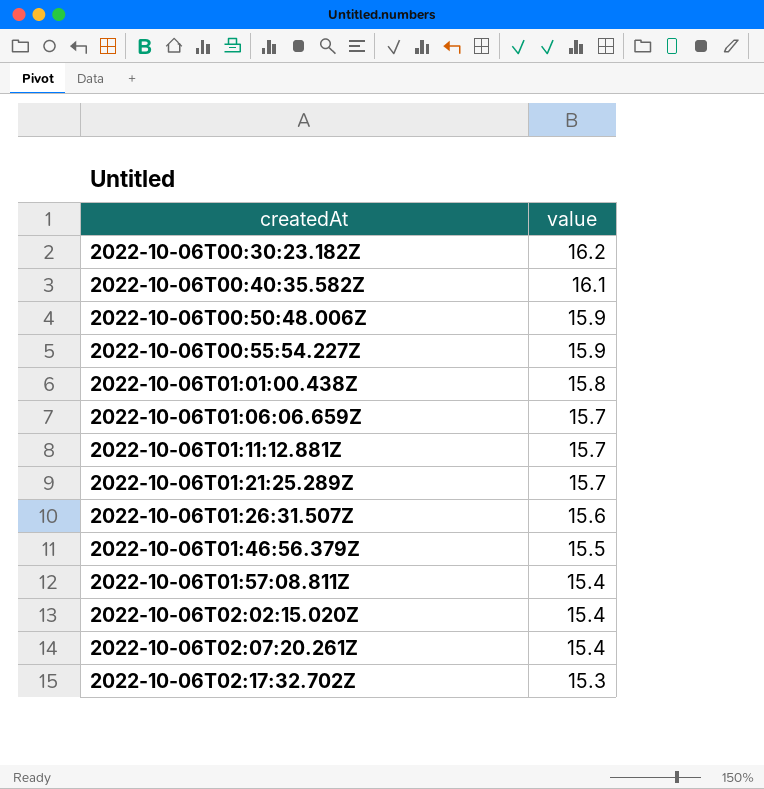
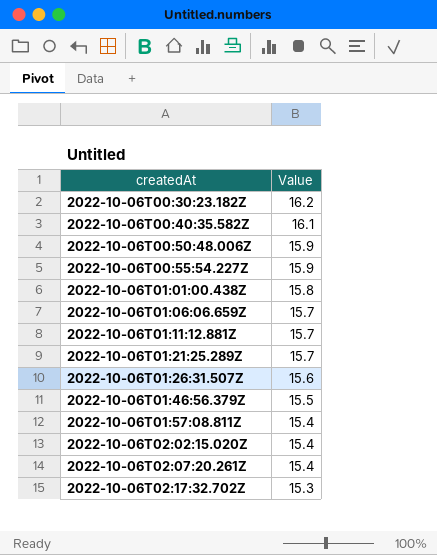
column name: value -> Value

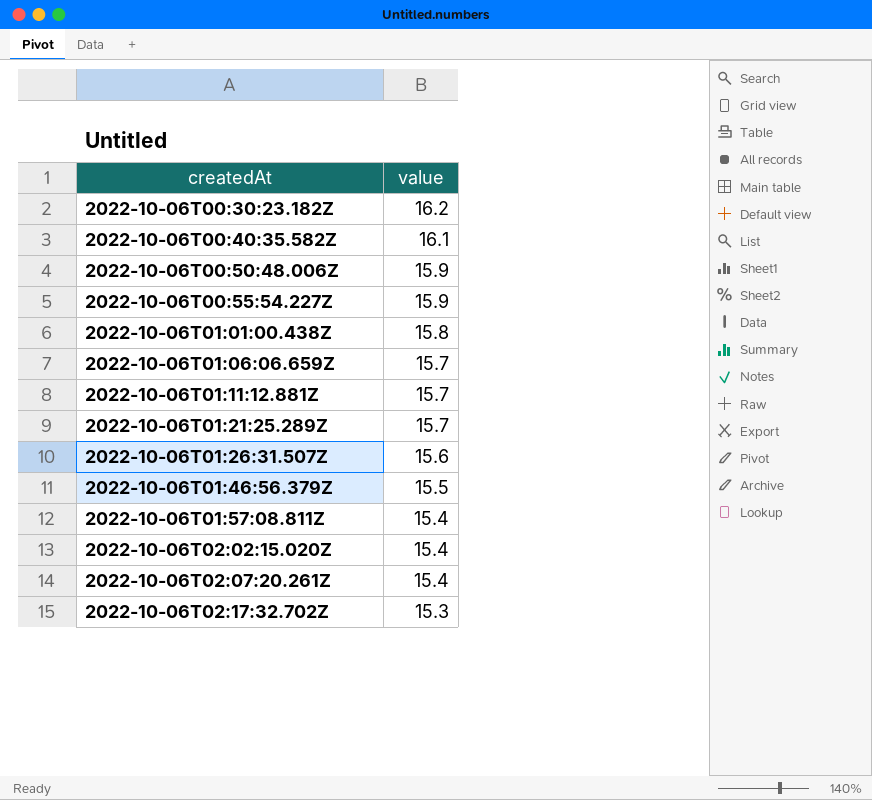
column name: Value -> value

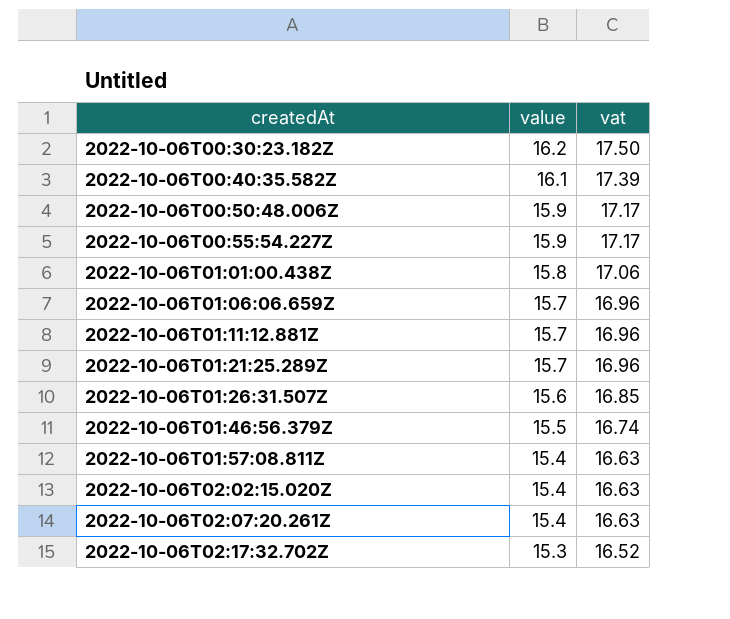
column vat | formula: none -> [value] * 1.08

